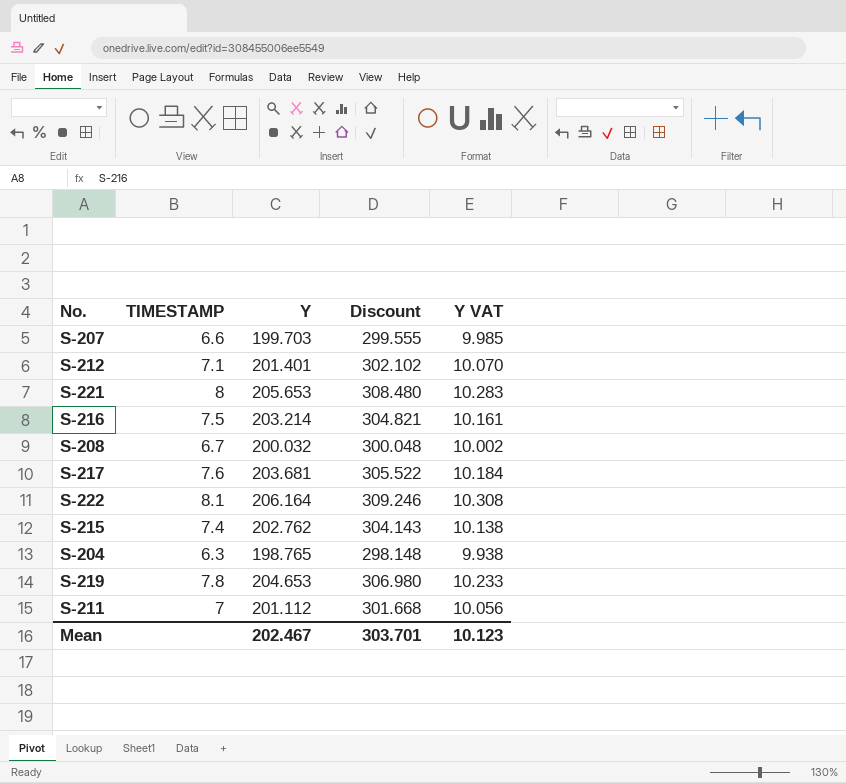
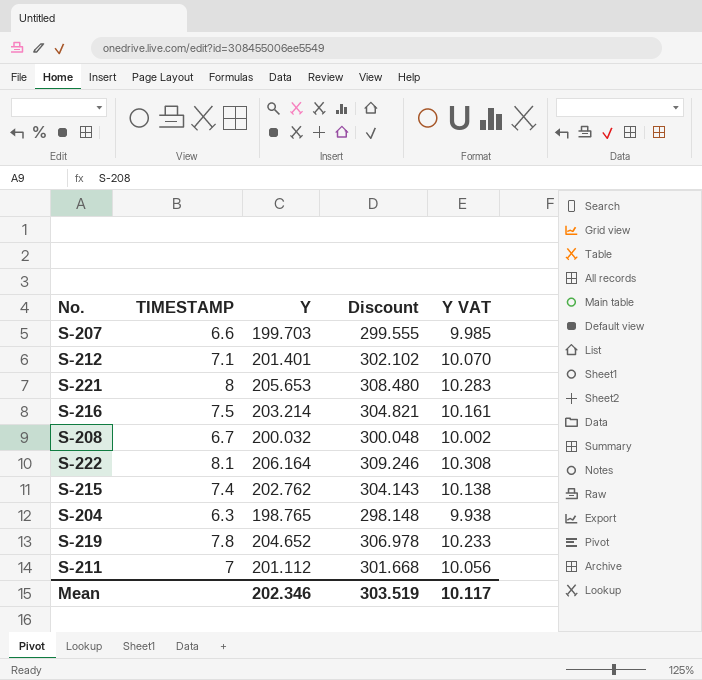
row S-217: 7.6 | 203.681 | 305.522 | 10.184 -> none
S-219 | Y: 204.653 -> 204.652
S-219 | Discount: 306.980 -> 306.978
Mean | Y: 202.467 -> 202.346
Mean | Discount: 303.701 -> 303.519
Mean | Y VAT: 10.123 -> 10.117

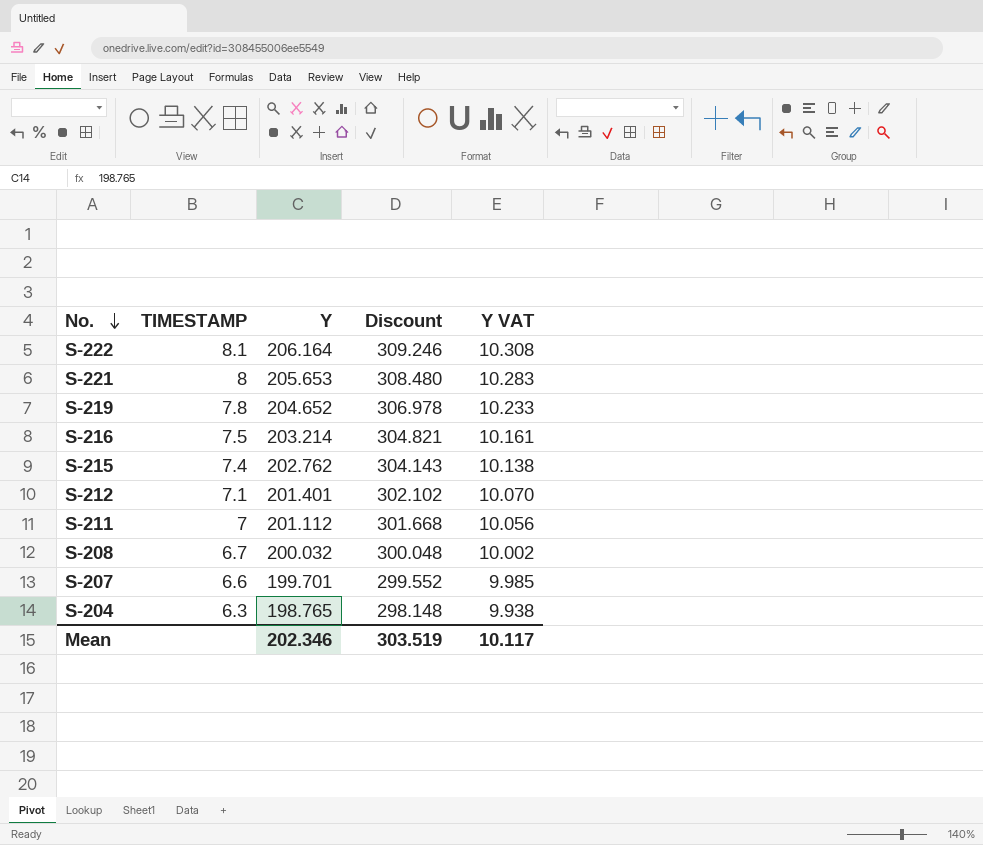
row order: none -> No. descending
S-207 | Y: 199.703 -> 199.701
S-207 | Discount: 299.555 -> 299.552

